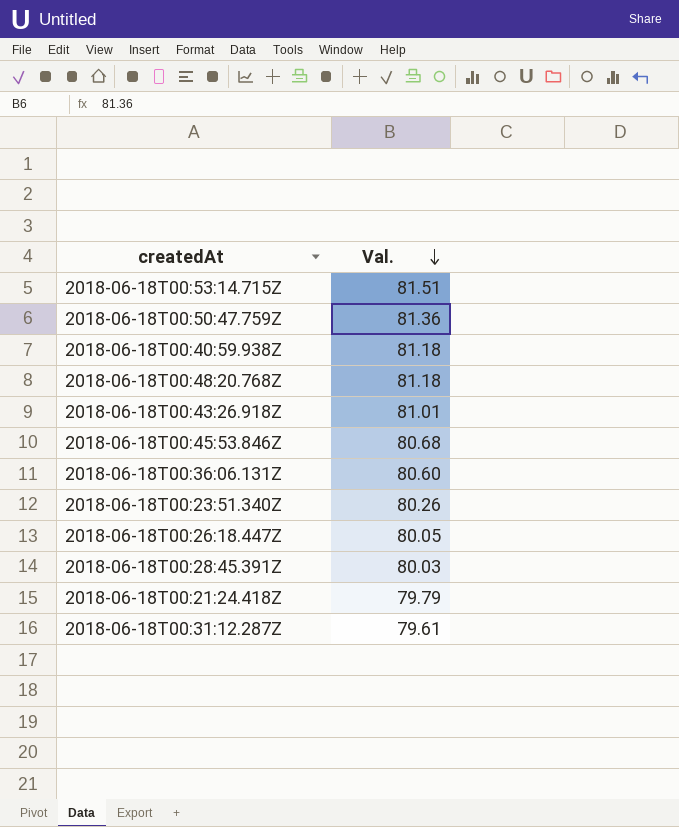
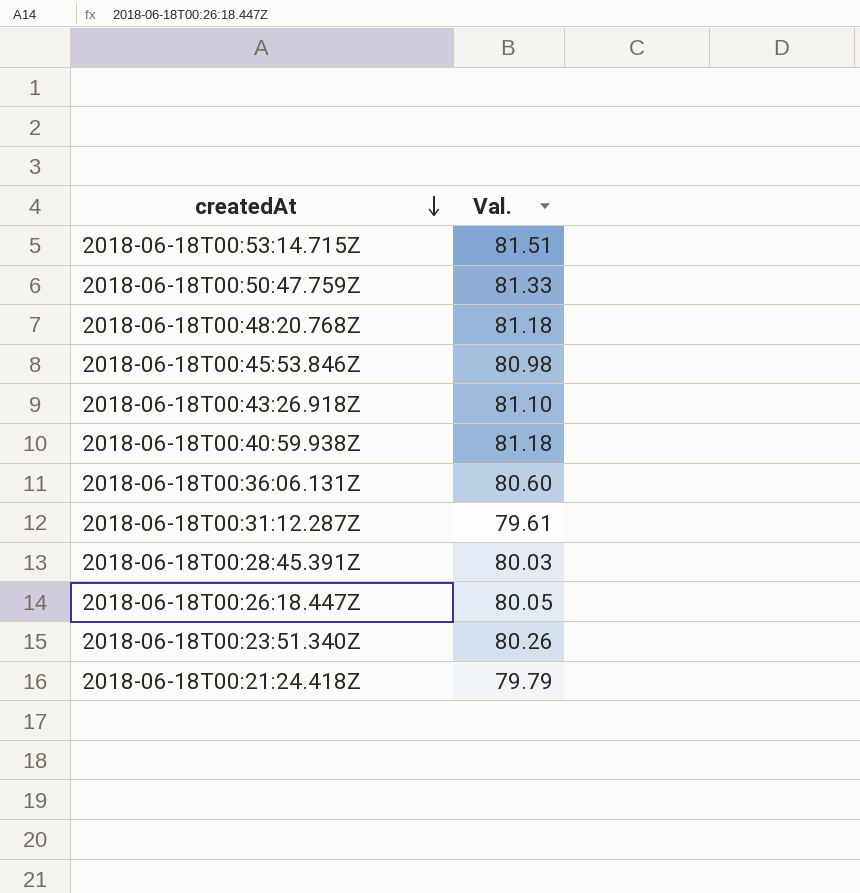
row order: Val. descending -> createdAt descending
2018-06-18T00:50:47.759Z | Val.: 81.36 -> 81.33
2018-06-18T00:45:53.846Z | Val.: 80.68 -> 80.98
2018-06-18T00:43:26.918Z | Val.: 81.01 -> 81.10

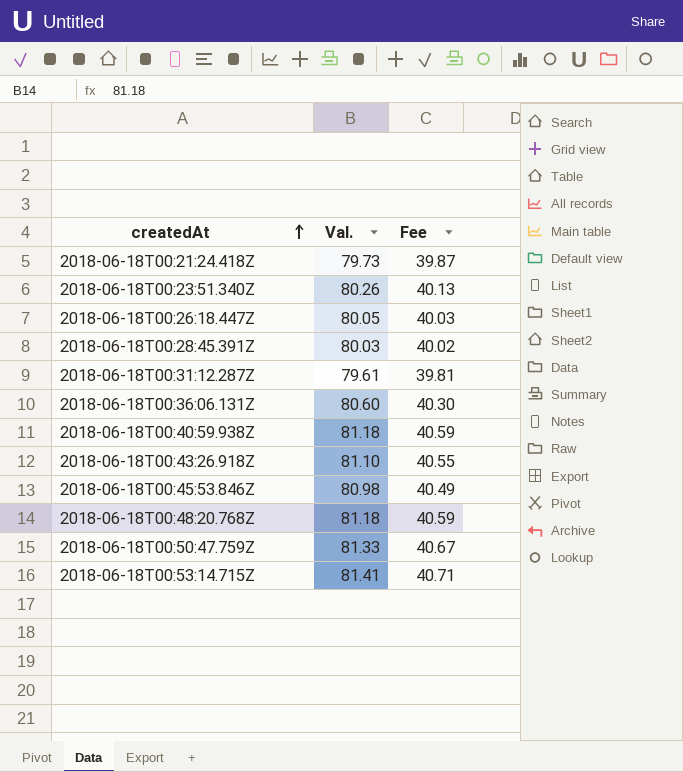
row order: createdAt descending -> createdAt ascending
column Fee | formula: none -> [Val.] * 0.5
2018-06-18T00:21:24.418Z | Val.: 79.79 -> 79.73
2018-06-18T00:53:14.715Z | Val.: 81.51 -> 81.41

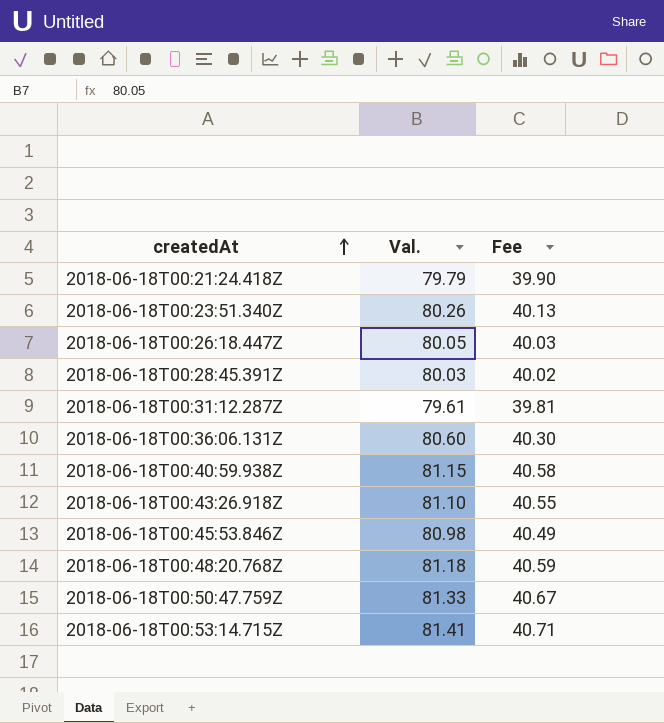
2018-06-18T00:21:24.418Z | Val.: 79.73 -> 79.79
2018-06-18T00:21:24.418Z | Fee: 39.87 -> 39.90
2018-06-18T00:40:59.938Z | Val.: 81.18 -> 81.15
2018-06-18T00:40:59.938Z | Fee: 40.59 -> 40.58

